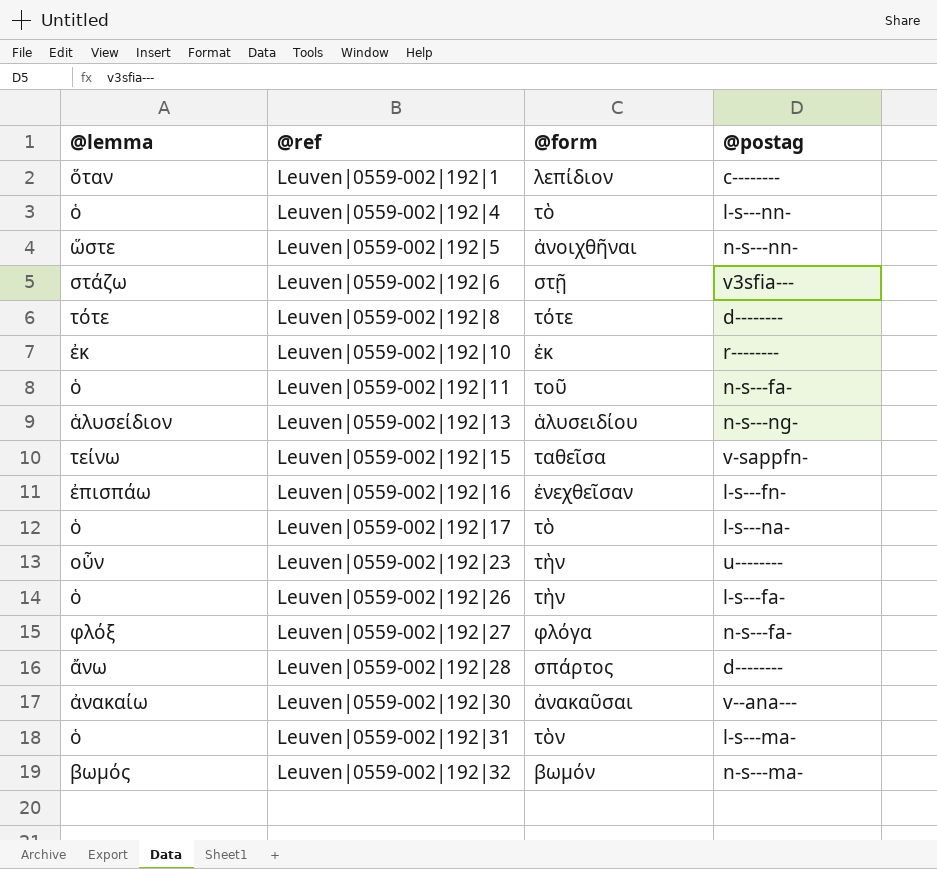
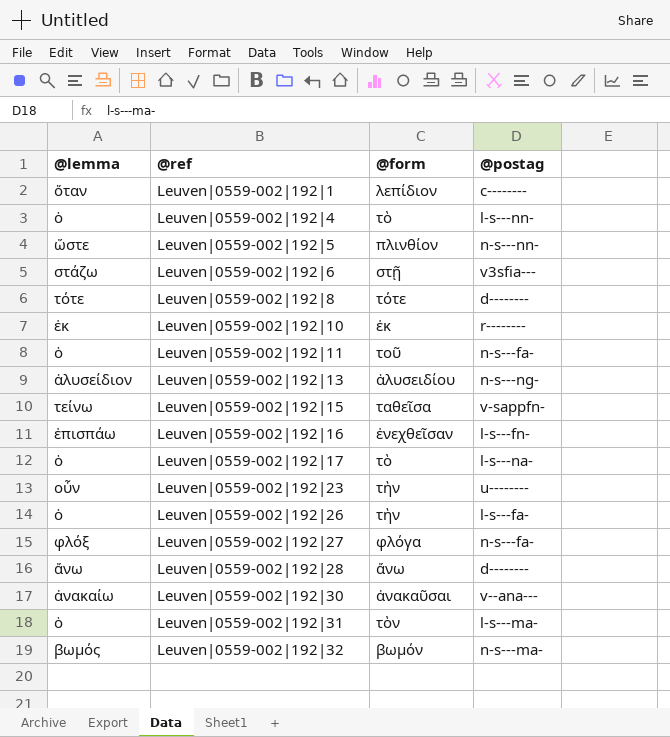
Leuven|0559-002|192|5 | @form: ἀνοιχθῆναι -> πλινθίον
Leuven|0559-002|192|28 | @form: σπάρτος -> ἄνω

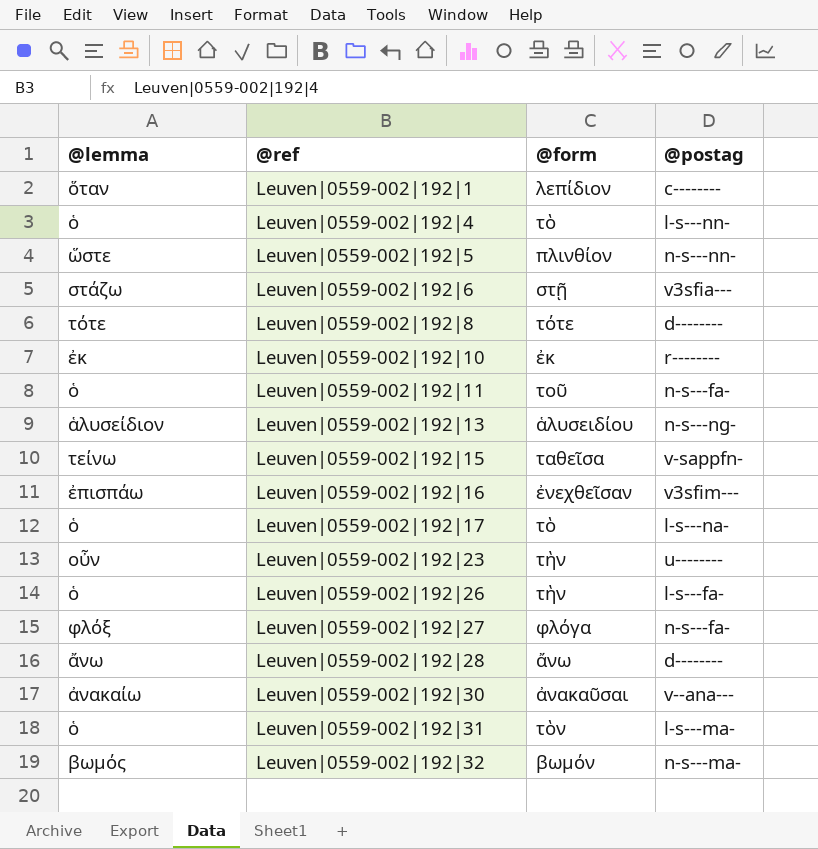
Leuven|0559-002|192|16 | @postag: l-s---fn- -> v3sfim---

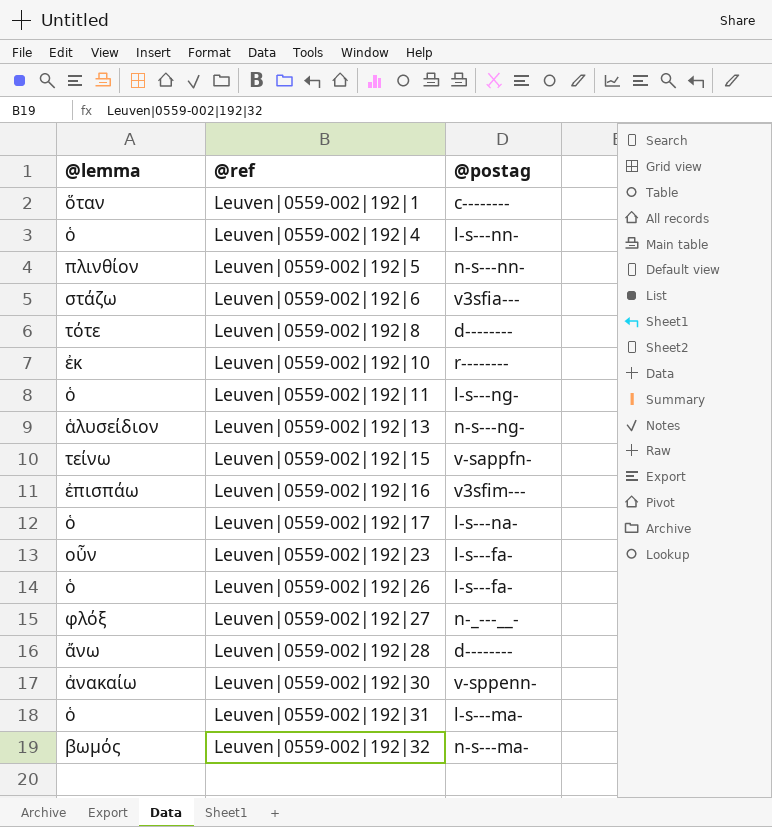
column @form | position: 3 -> none
Leuven|0559-002|192|5 | @lemma: ὥστε -> πλινθίον
Leuven|0559-002|192|11 | @postag: n-s---fa- -> l-s---ng-
Leuven|0559-002|192|23 | @postag: u-------- -> l-s---fa-
Leuven|0559-002|192|27 | @postag: n-s---fa- -> n-_---__-
Leuven|0559-002|192|30 | @postag: v--ana--- -> v-sppenn-

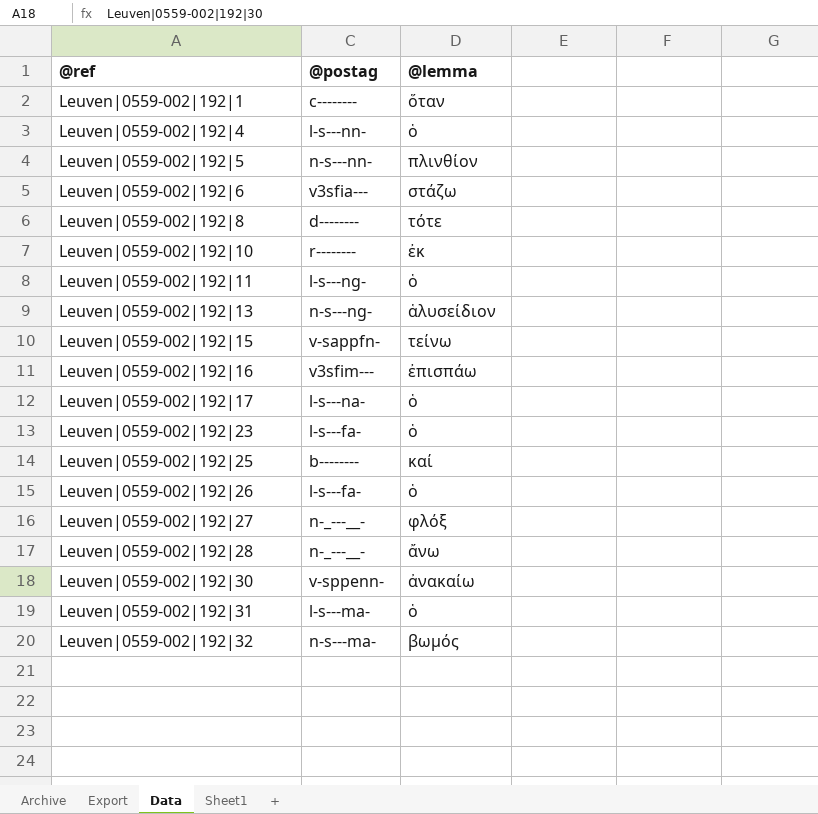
column @lemma | position: 1 -> 3
Leuven|0559-002|192|23 | @lemma: οὖν -> ὁ
row Leuven|0559-002|192|25: none -> b-------- | καί
Leuven|0559-002|192|28 | @postag: d-------- -> n-_---__-

